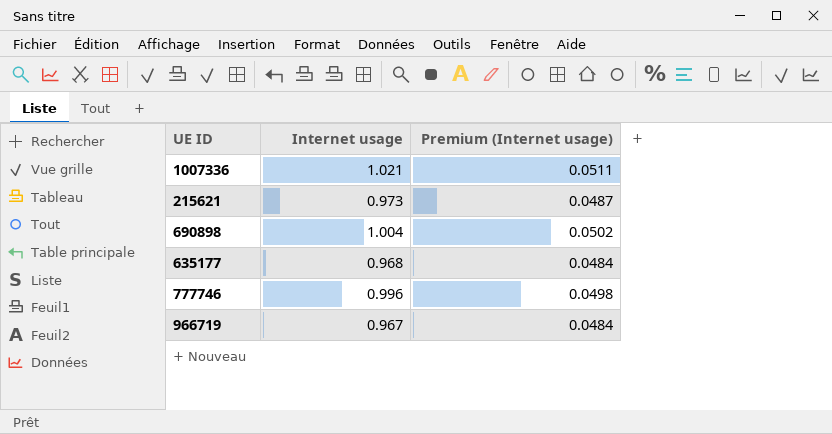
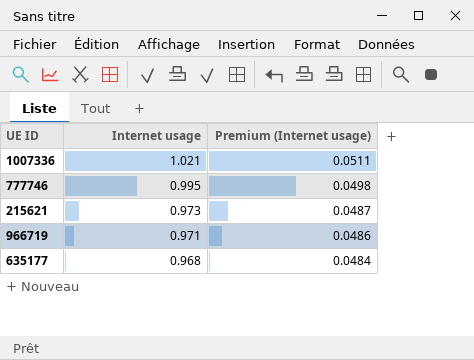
row order: none -> Internet usage descending
row 690898: 1.004 | 0.0502 -> none
777746 | Internet usage: 0.996 -> 0.995
966719 | Internet usage: 0.967 -> 0.971
966719 | Premium (Internet usage): 0.0484 -> 0.0486

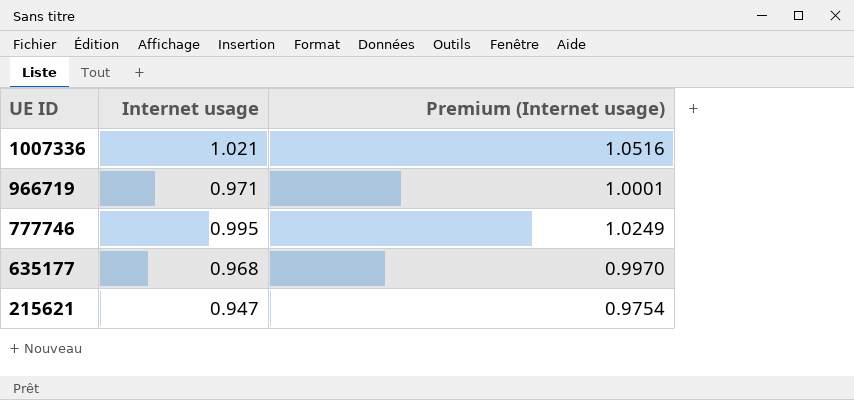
row order: Internet usage descending -> UE ID descending
column Premium (Internet usage) | formula: [Internet usage] * 0.05 -> [Internet usage] * 1.03
215621 | Internet usage: 0.973 -> 0.947

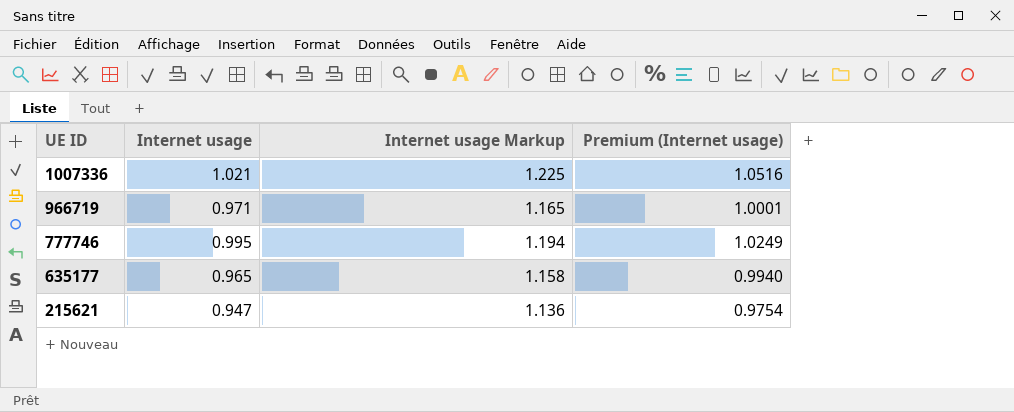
column Internet usage Markup | formula: none -> [Internet usage] * 1.2
635177 | Internet usage: 0.968 -> 0.965
635177 | Premium (Internet usage): 0.9970 -> 0.9940

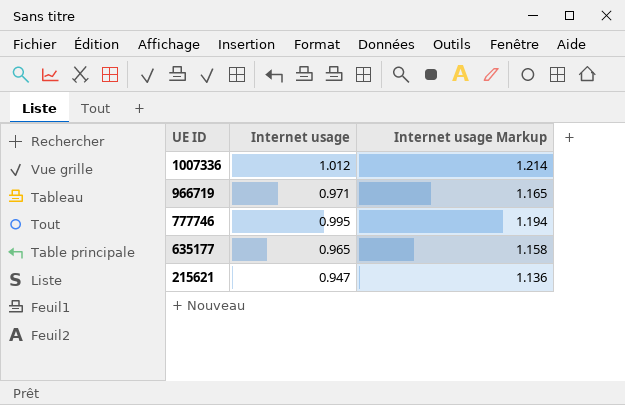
column Premium (Internet usage) | formula: [Internet usage] * 1.03 -> none
1007336 | Internet usage: 1.021 -> 1.012
1007336 | Internet usage Markup: 1.225 -> 1.214

